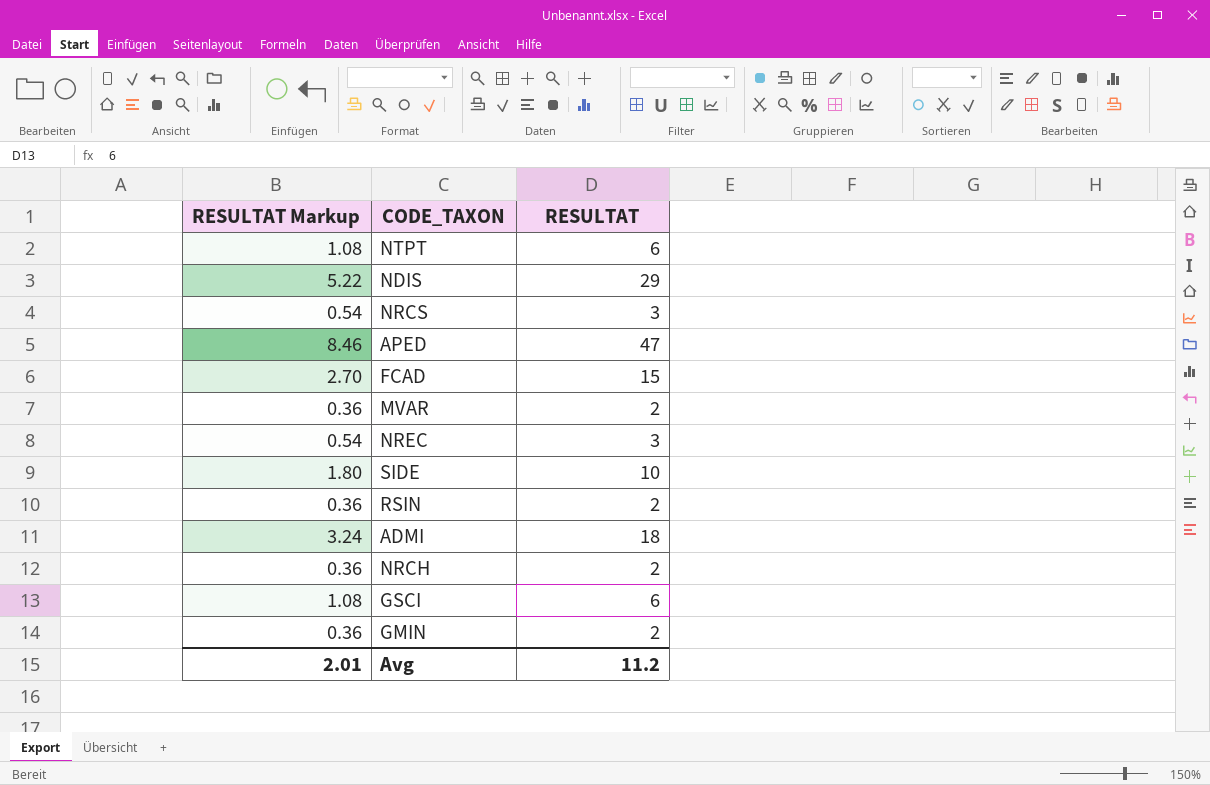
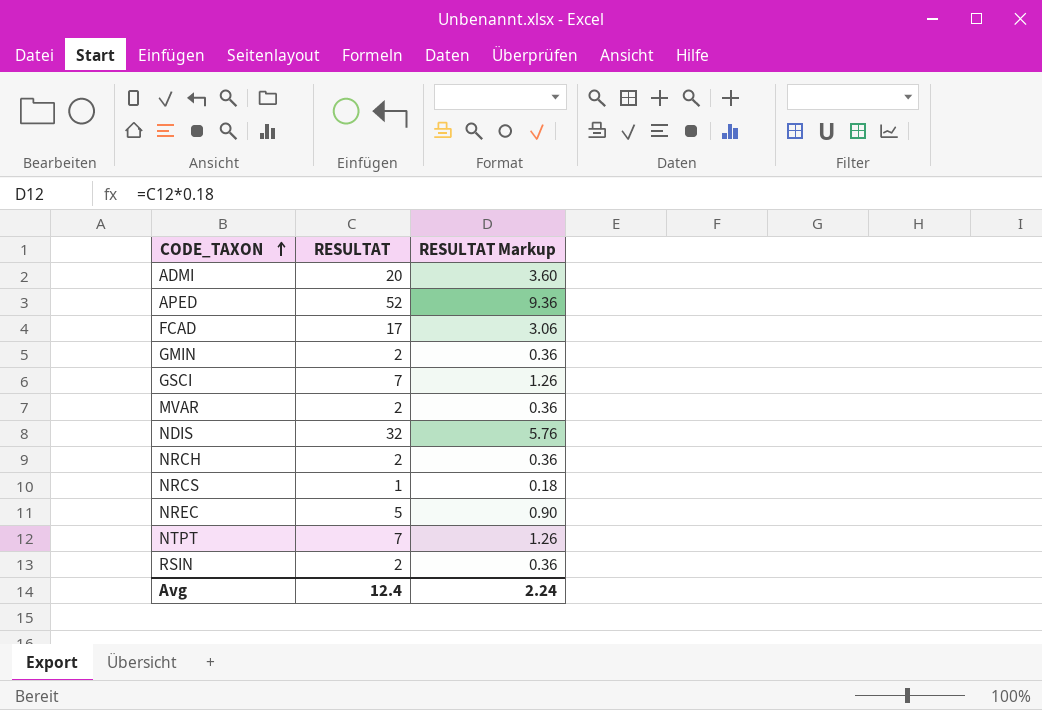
row order: none -> CODE_TAXON ascending
column RESULTAT Markup | position: 1 -> 3
row SIDE: 1.80 | 10 -> none
ADMI | RESULTAT: 18 -> 20
ADMI | RESULTAT Markup: 3.24 -> 3.60
APED | RESULTAT: 47 -> 52
APED | RESULTAT Markup: 8.46 -> 9.36
FCAD | RESULTAT: 15 -> 17
FCAD | RESULTAT Markup: 2.70 -> 3.06
GSCI | RESULTAT: 6 -> 7
GSCI | RESULTAT Markup: 1.08 -> 1.26
NDIS | RESULTAT: 29 -> 32
NDIS | RESULTAT Markup: 5.22 -> 5.76
NRCS | RESULTAT: 3 -> 1
NRCS | RESULTAT Markup: 0.54 -> 0.18
NREC | RESULTAT: 3 -> 5
NREC | RESULTAT Markup: 0.54 -> 0.90
NTPT | RESULTAT: 6 -> 7
NTPT | RESULTAT Markup: 1.08 -> 1.26
Avg | RESULTAT: 11.2 -> 12.4
Avg | RESULTAT Markup: 2.01 -> 2.24

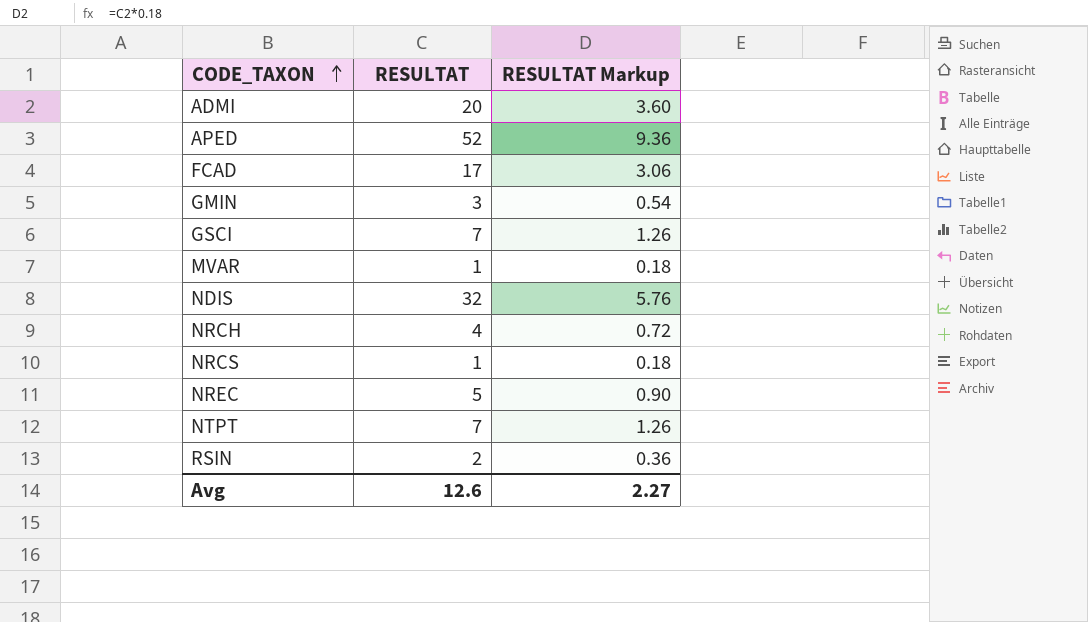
GMIN | RESULTAT: 2 -> 3
GMIN | RESULTAT Markup: 0.36 -> 0.54
MVAR | RESULTAT: 2 -> 1
MVAR | RESULTAT Markup: 0.36 -> 0.18
NRCH | RESULTAT: 2 -> 4
NRCH | RESULTAT Markup: 0.36 -> 0.72
Avg | RESULTAT: 12.4 -> 12.6
Avg | RESULTAT Markup: 2.24 -> 2.27

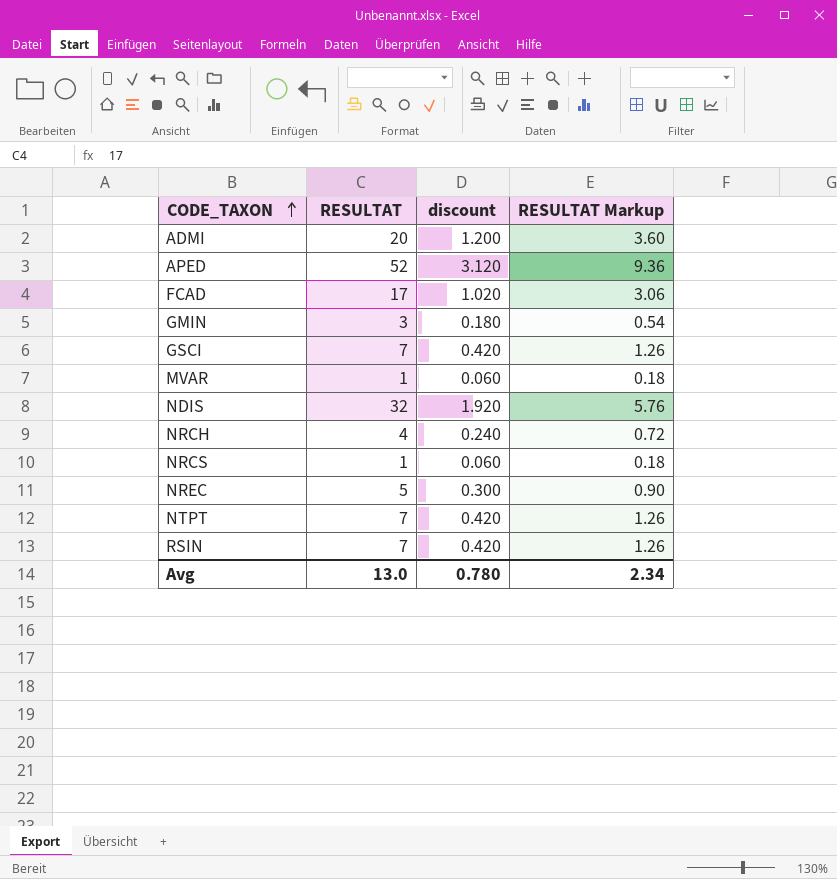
column discount | formula: none -> [RESULTAT] * 0.06
RSIN | RESULTAT: 2 -> 7
RSIN | RESULTAT Markup: 0.36 -> 1.26
Avg | RESULTAT: 12.6 -> 13.0
Avg | RESULTAT Markup: 2.27 -> 2.34

